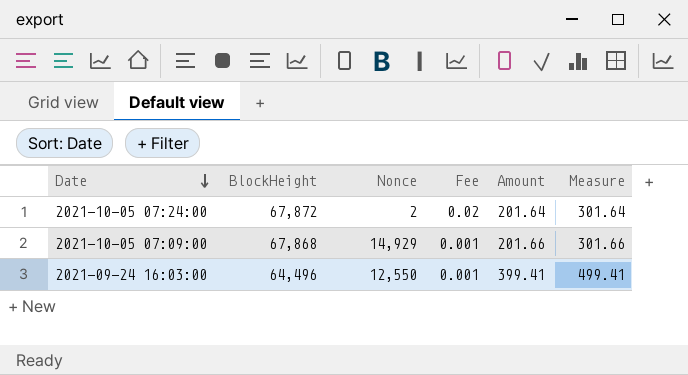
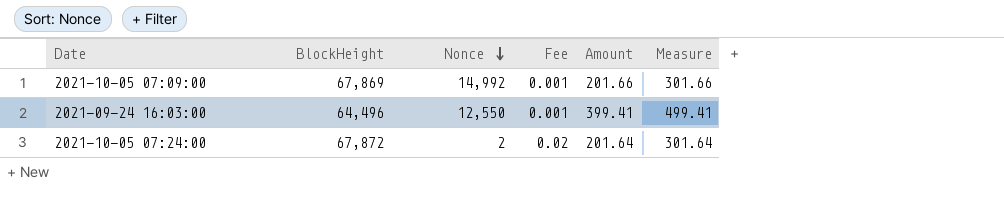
row order: Date descending -> Nonce descending
2021-10-05 07:09:00 | BlockHeight: 67,868 -> 67,869
2021-10-05 07:09:00 | Nonce: 14,929 -> 14,992

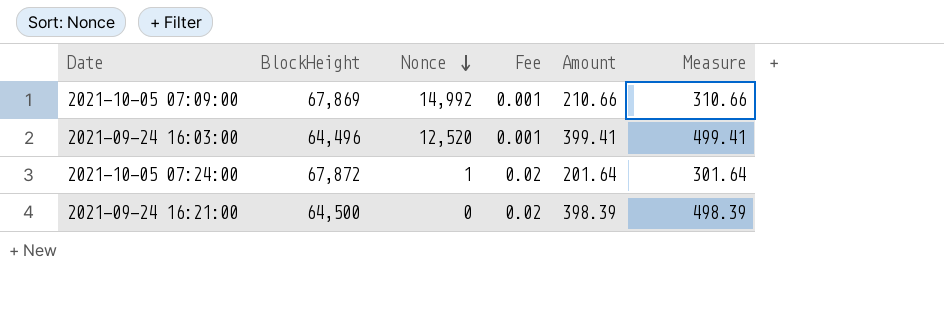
2021-10-05 07:09:00 | Amount: 201.66 -> 210.66
2021-10-05 07:09:00 | Measure: 301.66 -> 310.66
2021-09-24 16:03:00 | Nonce: 12,550 -> 12,520
2021-10-05 07:24:00 | Nonce: 2 -> 1
row 2021-09-24 16:21:00: none -> 64,500 | 0 | 0.02 | 398.39 | 498.39

